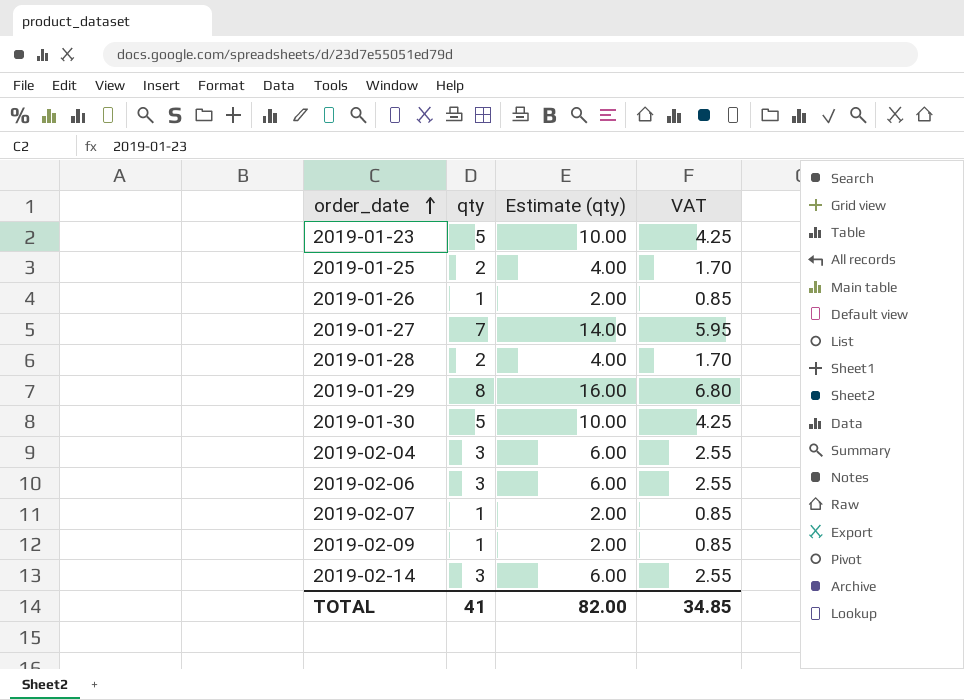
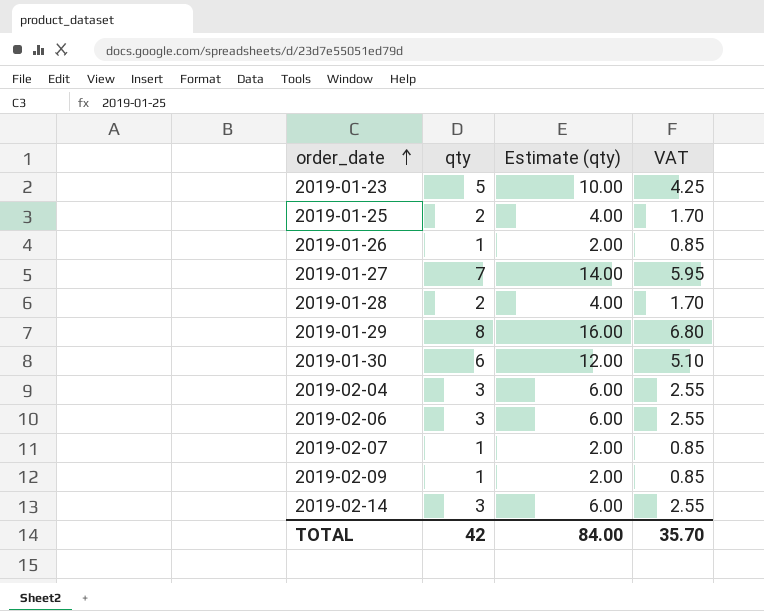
2019-01-30 | qty: 5 -> 6
2019-01-30 | Estimate (qty): 10.00 -> 12.00
2019-01-30 | VAT: 4.25 -> 5.10
TOTAL | qty: 41 -> 42
TOTAL | Estimate (qty): 82.00 -> 84.00
TOTAL | VAT: 34.85 -> 35.70

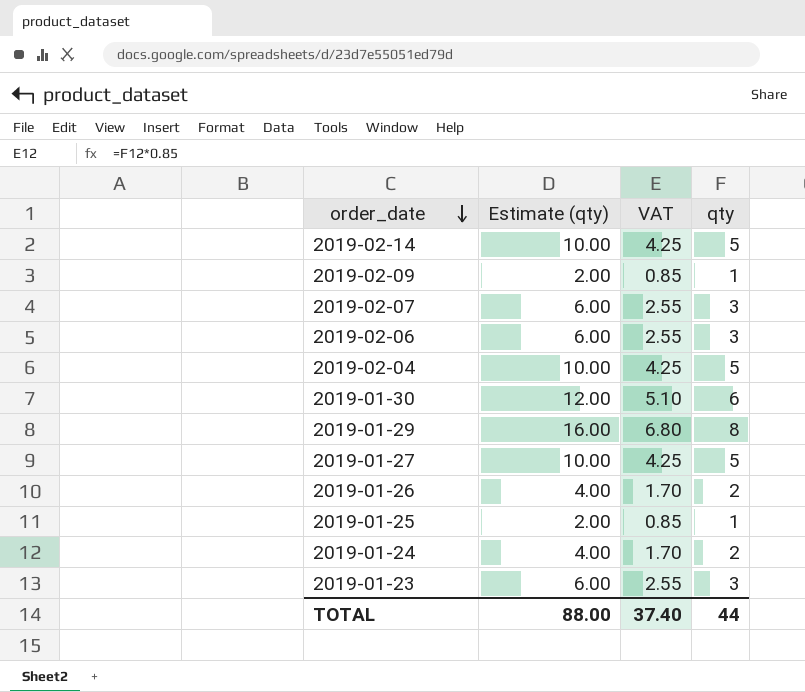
row order: order_date ascending -> order_date descending
column qty | position: 2 -> 4
row 2019-01-28: 2 | 4.00 | 1.70 -> none
2019-02-14 | Estimate (qty): 6.00 -> 10.00
2019-02-14 | VAT: 2.55 -> 4.25
2019-02-14 | qty: 3 -> 5
2019-02-07 | Estimate (qty): 2.00 -> 6.00
2019-02-07 | VAT: 0.85 -> 2.55
2019-02-07 | qty: 1 -> 3
2019-02-04 | Estimate (qty): 6.00 -> 10.00
2019-02-04 | VAT: 2.55 -> 4.25
2019-02-04 | qty: 3 -> 5
2019-01-27 | Estimate (qty): 14.00 -> 10.00
2019-01-27 | VAT: 5.95 -> 4.25
2019-01-27 | qty: 7 -> 5
2019-01-26 | Estimate (qty): 2.00 -> 4.00
2019-01-26 | VAT: 0.85 -> 1.70
2019-01-26 | qty: 1 -> 2
2019-01-25 | Estimate (qty): 4.00 -> 2.00
2019-01-25 | VAT: 1.70 -> 0.85
2019-01-25 | qty: 2 -> 1
row 2019-01-24: none -> 4.00 | 1.70 | 2
2019-01-23 | Estimate (qty): 10.00 -> 6.00
2019-01-23 | VAT: 4.25 -> 2.55
2019-01-23 | qty: 5 -> 3
TOTAL | Estimate (qty): 84.00 -> 88.00
TOTAL | VAT: 35.70 -> 37.40
TOTAL | qty: 42 -> 44

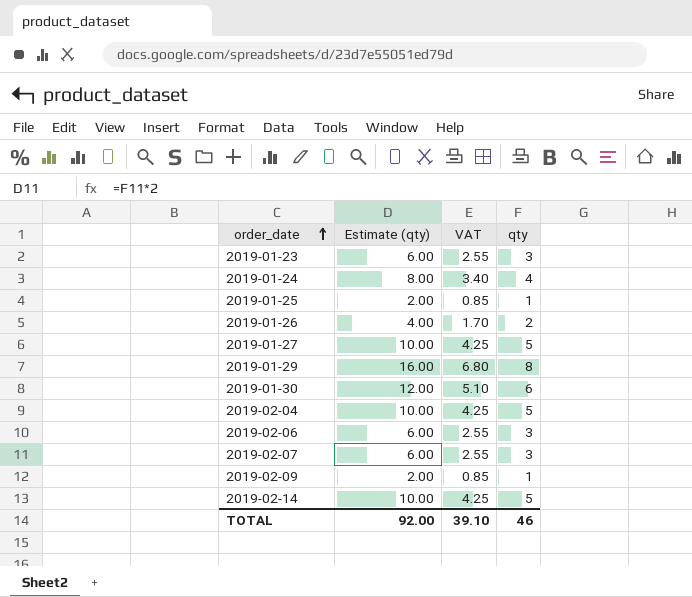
row order: order_date descending -> order_date ascending
2019-01-24 | Estimate (qty): 4.00 -> 8.00
2019-01-24 | VAT: 1.70 -> 3.40
2019-01-24 | qty: 2 -> 4
TOTAL | Estimate (qty): 88.00 -> 92.00
TOTAL | VAT: 37.40 -> 39.10
TOTAL | qty: 44 -> 46

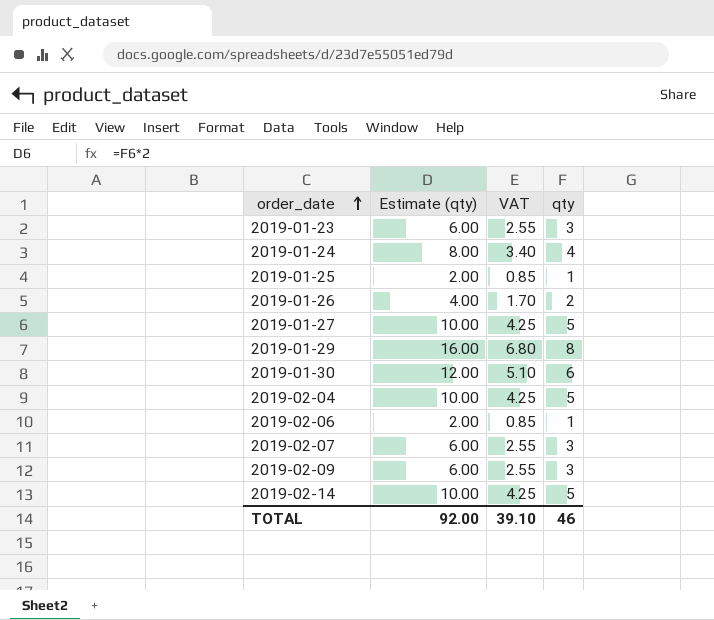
2019-02-06 | Estimate (qty): 6.00 -> 2.00
2019-02-06 | VAT: 2.55 -> 0.85
2019-02-06 | qty: 3 -> 1
2019-02-09 | Estimate (qty): 2.00 -> 6.00
2019-02-09 | VAT: 0.85 -> 2.55
2019-02-09 | qty: 1 -> 3

